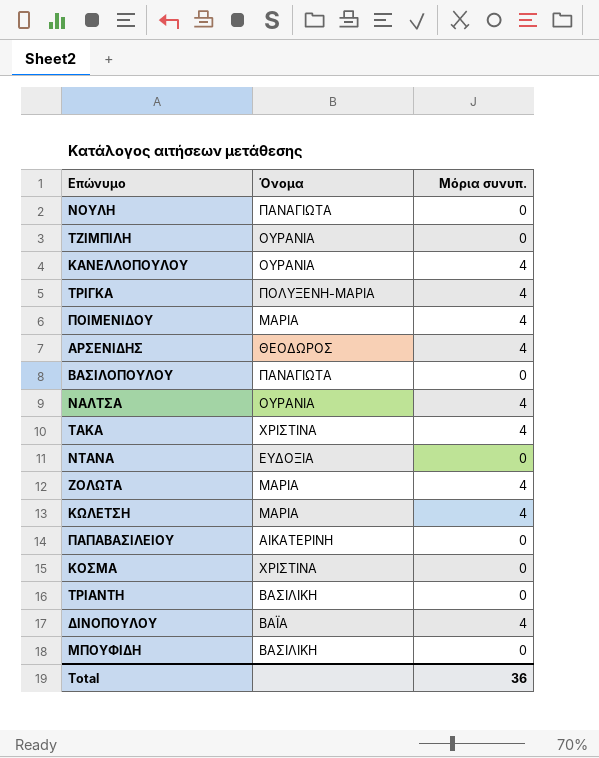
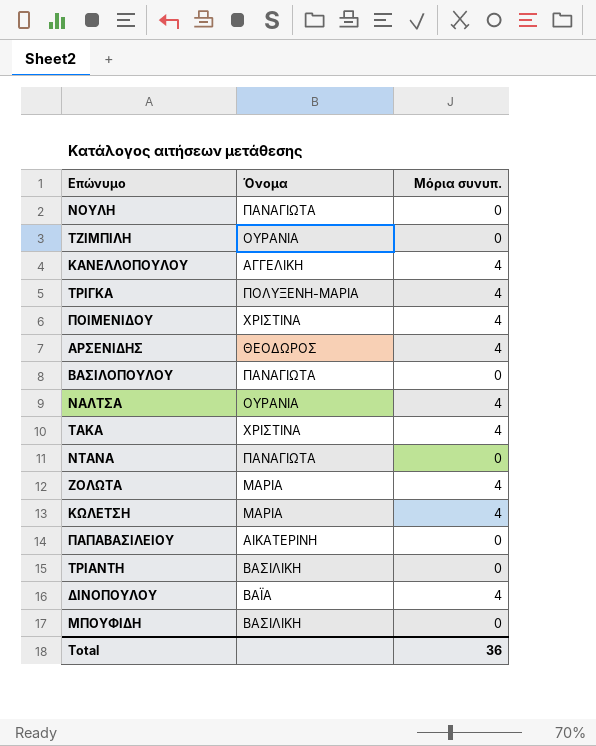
row ΚΟΣΜΑ: ΧΡΙΣΤΙΝΑ | 0 -> none
ΚΑΝΕΛΛΟΠΟΥΛΟΥ | Όνομα: ΟΥΡΑΝΙΑ -> ΑΓΓΕΛΙΚΗ
ΠΟΙΜΕΝΙΔΟΥ | Όνομα: ΜΑΡΙΑ -> ΧΡΙΣΤΙΝΑ
ΝΤΑΝΑ | Όνομα: ΕΥΔΟΞΙΑ -> ΠΑΝΑΓΙΩΤΑ

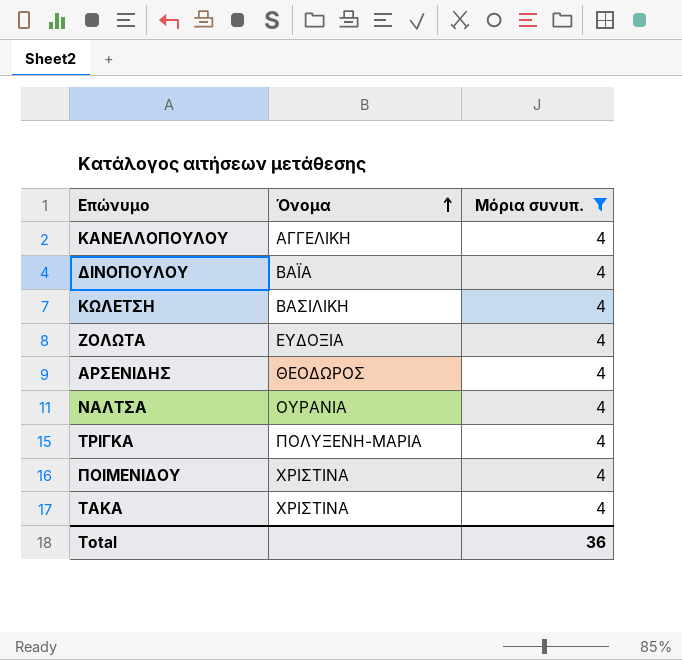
filter: none -> Μόρια συνυπ. = 4
row order: none -> Όνομα ascending
ΚΩΛΕΤΣΗ | Όνομα: ΜΑΡΙΑ -> ΒΑΣΙΛΙΚΗ
ΖΟΛΩΤΑ | Όνομα: ΜΑΡΙΑ -> ΕΥΔΟΞΙΑ

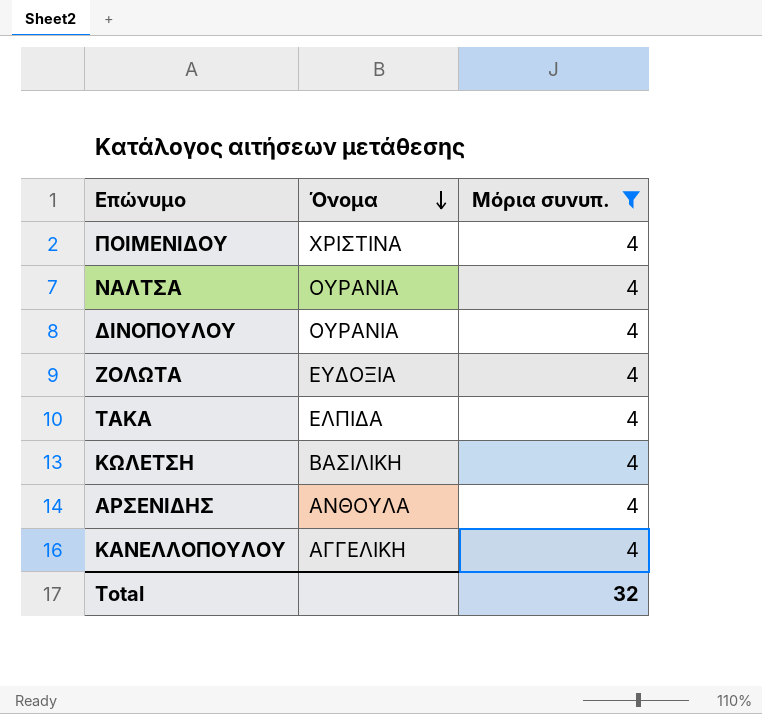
row order: Όνομα ascending -> Όνομα descending
row ΤΡΙΓΚΑ: ΠΟΛΥΞΕΝΗ-ΜΑΡΙΑ | 4 -> none
ΔΙΝΟΠΟΥΛΟΥ | Όνομα: ΒΑΪΑ -> ΟΥΡΑΝΙΑ
ΤΑΚΑ | Όνομα: ΧΡΙΣΤΙΝΑ -> ΕΛΠΙΔΑ
ΑΡΣΕΝΙΔΗΣ | Όνομα: ΘΕΟΔΩΡΟΣ -> ΑΝΘΟΥΛΑ
Total | Μόρια συνυπ.: 36 -> 32

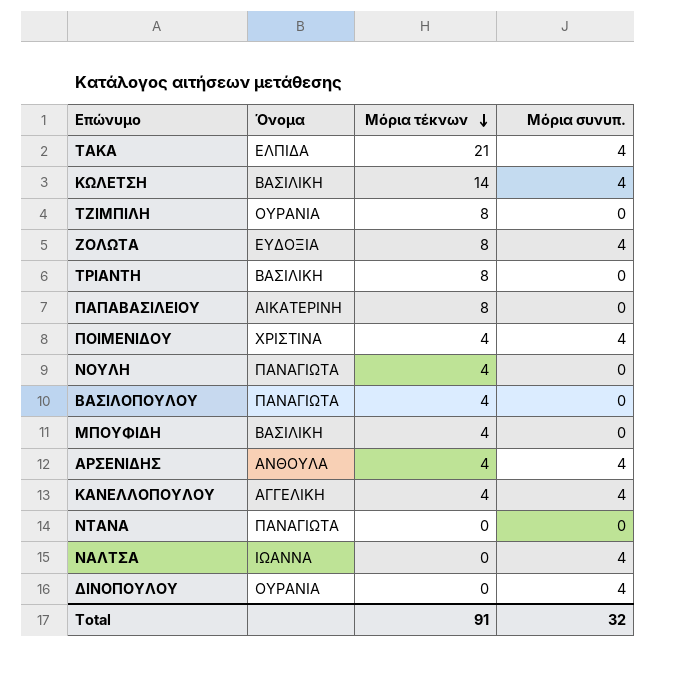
filter: Μόρια συνυπ. = 4 -> none
row order: Όνομα descending -> Μόρια τέκνων descending
column Μόρια τέκνων | position: none -> 3
ΝΑΛΤΣΑ | Όνομα: ΟΥΡΑΝΙΑ -> ΙΩΑΝΝΑ

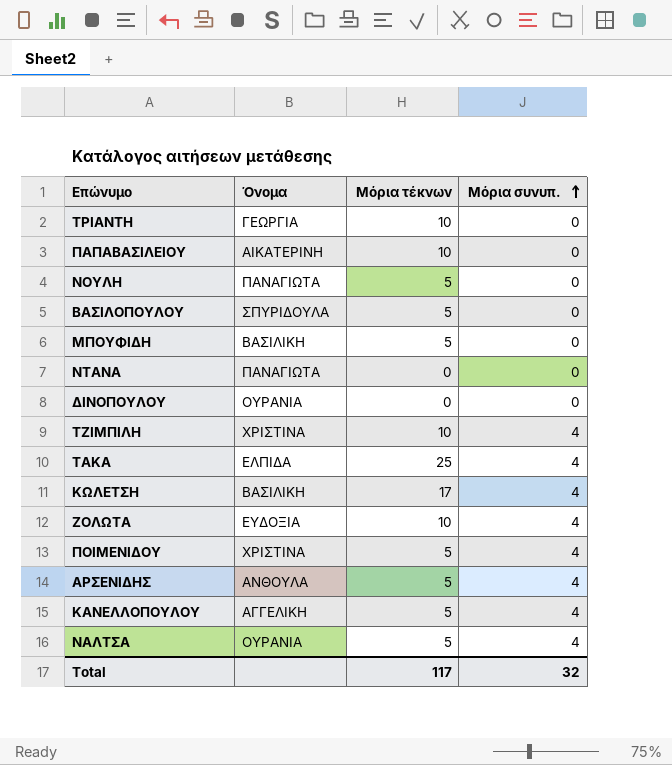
row order: Μόρια τέκνων descending -> Μόρια συνυπ. ascending
ΤΡΙΑΝΤΗ | Όνομα: ΒΑΣΙΛΙΚΗ -> ΓΕΩΡΓΙΑ
ΤΡΙΑΝΤΗ | Μόρια τέκνων: 8 -> 10
ΠΑΠΑΒΑΣΙΛΕΙΟΥ | Μόρια τέκνων: 8 -> 10
ΝΟΥΛΗ | Μόρια τέκνων: 4 -> 5
ΒΑΣΙΛΟΠΟΥΛΟΥ | Όνομα: ΠΑΝΑΓΙΩΤΑ -> ΣΠΥΡΙΔΟΥΛΑ
ΒΑΣΙΛΟΠΟΥΛΟΥ | Μόρια τέκνων: 4 -> 5
ΜΠΟΥΦΙΔΗ | Μόρια τέκνων: 4 -> 5
ΔΙΝΟΠΟΥΛΟΥ | Μόρια συνυπ.: 4 -> 0
ΤΖΙΜΠΙΛΗ | Όνομα: ΟΥΡΑΝΙΑ -> ΧΡΙΣΤΙΝΑ
ΤΖΙΜΠΙΛΗ | Μόρια τέκνων: 8 -> 10
ΤΖΙΜΠΙΛΗ | Μόρια συνυπ.: 0 -> 4
ΤΑΚΑ | Μόρια τέκνων: 21 -> 25
ΚΩΛΕΤΣΗ | Μόρια τέκνων: 14 -> 17
ΖΟΛΩΤΑ | Μόρια τέκνων: 8 -> 10
ΠΟΙΜΕΝΙΔΟΥ | Μόρια τέκνων: 4 -> 5
ΑΡΣΕΝΙΔΗΣ | Μόρια τέκνων: 4 -> 5
ΚΑΝΕΛΛΟΠΟΥΛΟΥ | Μόρια τέκνων: 4 -> 5
ΝΑΛΤΣΑ | Όνομα: ΙΩΑΝΝΑ -> ΟΥΡΑΝΙΑ
ΝΑΛΤΣΑ | Μόρια τέκνων: 0 -> 5
Total | Μόρια τέκνων: 91 -> 117

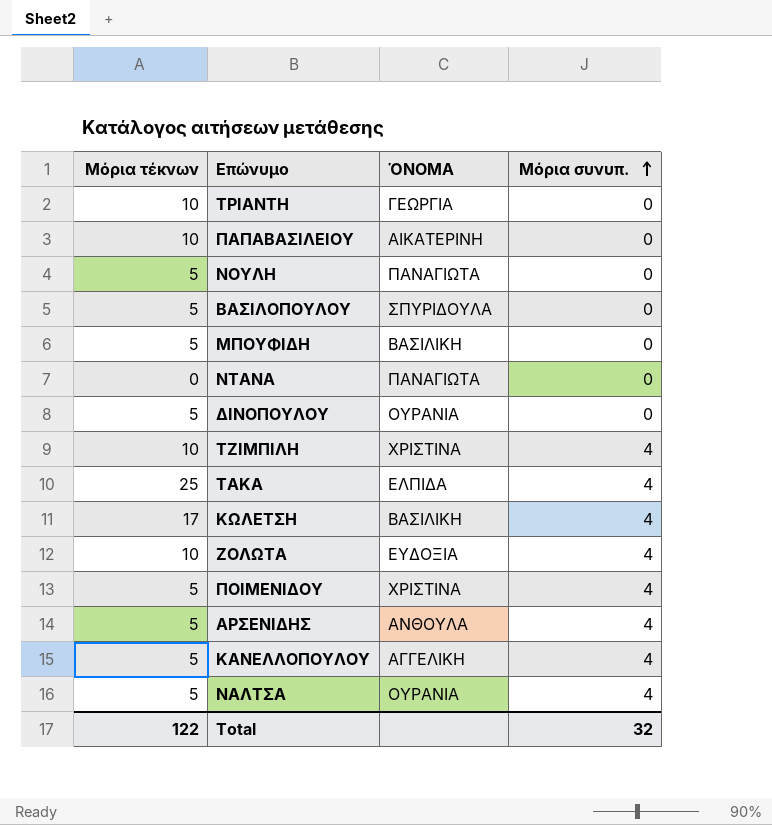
column Μόρια τέκνων | position: 3 -> 1
column name: Όνομα -> ΌΝΟΜΑ
ΔΙΝΟΠΟΥΛΟΥ | Μόρια τέκνων: 0 -> 5
Total | Μόρια τέκνων: 117 -> 122

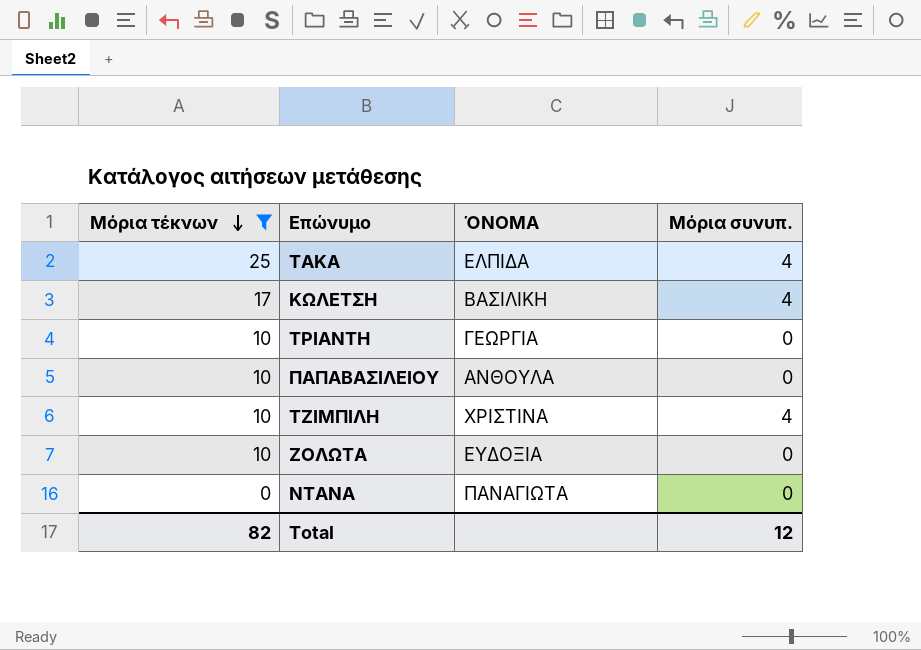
filter: none -> Μόρια τέκνων != 5
row order: Μόρια συνυπ. ascending -> Μόρια τέκνων descending
ΠΑΠΑΒΑΣΙΛΕΙΟΥ | ΌΝΟΜΑ: ΑΙΚΑΤΕΡΙΝΗ -> ΑΝΘΟΥΛΑ
ΖΟΛΩΤΑ | Μόρια συνυπ.: 4 -> 0
Total | Μόρια τέκνων: 122 -> 82
Total | Μόρια συνυπ.: 32 -> 12

